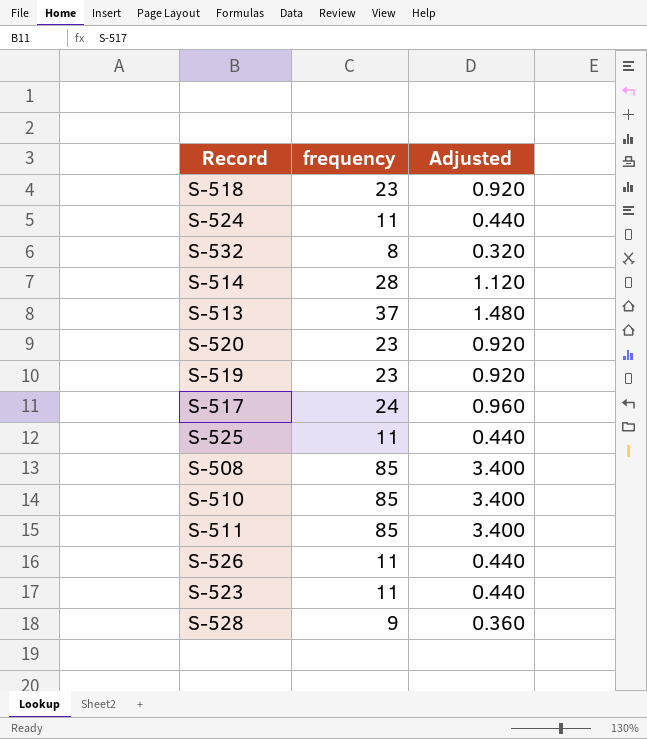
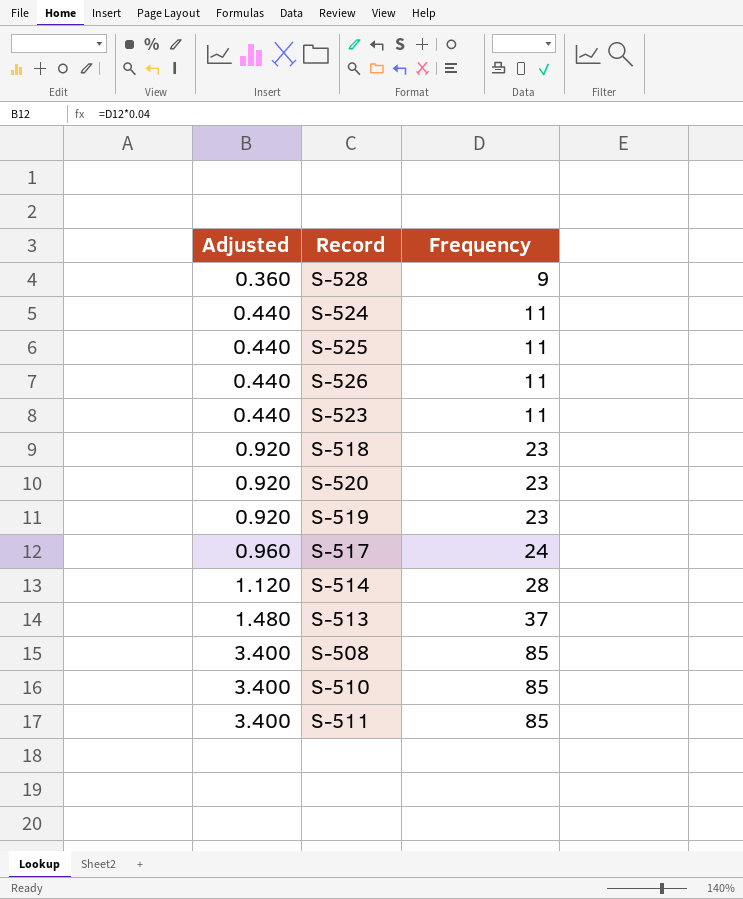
row order: none -> Adjusted ascending
column Adjusted | position: 3 -> 1
column name: frequency -> Frequency
row S-532: 8 | 0.320 -> none

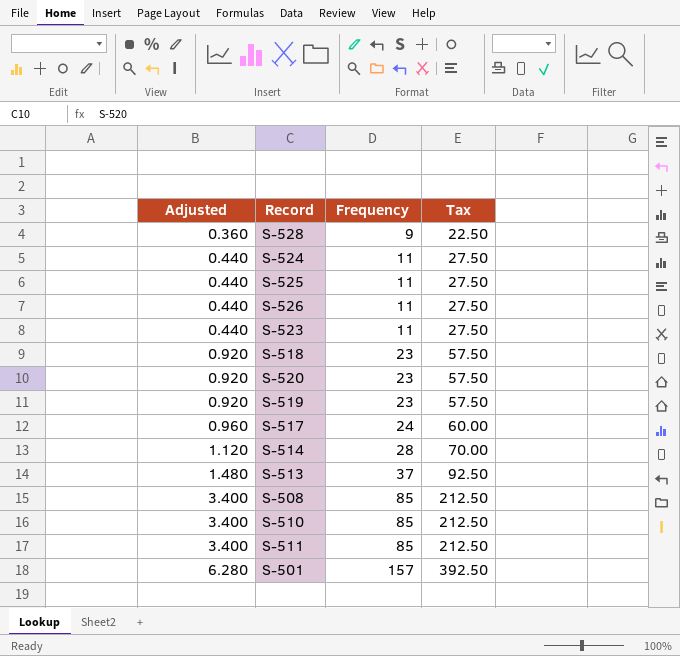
column Tax | formula: none -> [Frequency] * 2.5
row S-501: none -> 6.280 | 157 | 392.50

